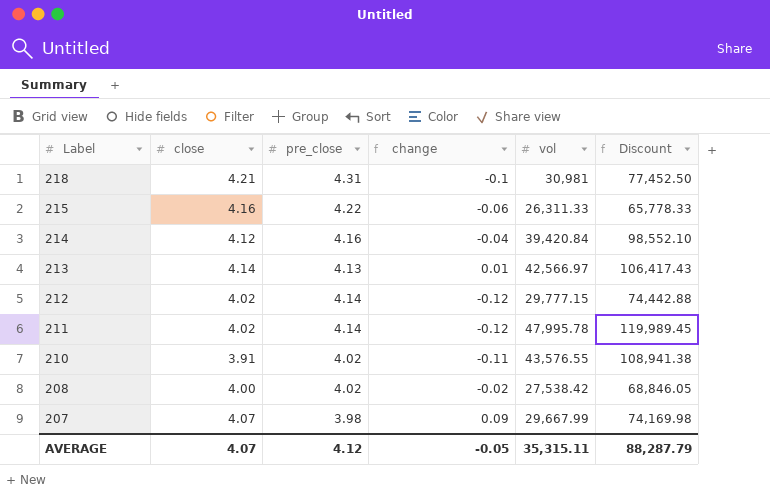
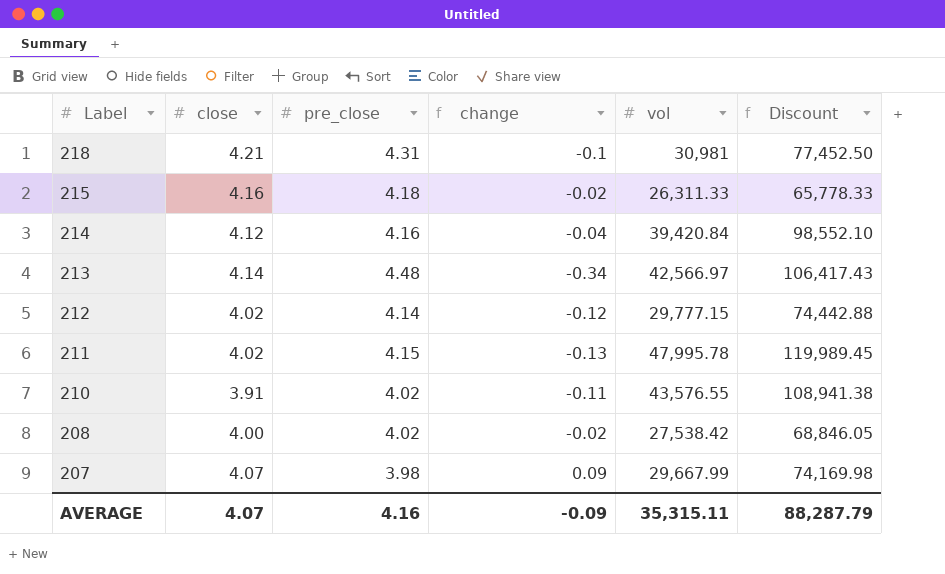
215 | pre_close: 4.22 -> 4.18
215 | change: -0.06 -> -0.02
213 | pre_close: 4.13 -> 4.48
213 | change: 0.01 -> -0.34
211 | pre_close: 4.14 -> 4.15
211 | change: -0.12 -> -0.13
AVERAGE | pre_close: 4.12 -> 4.16
AVERAGE | change: -0.05 -> -0.09

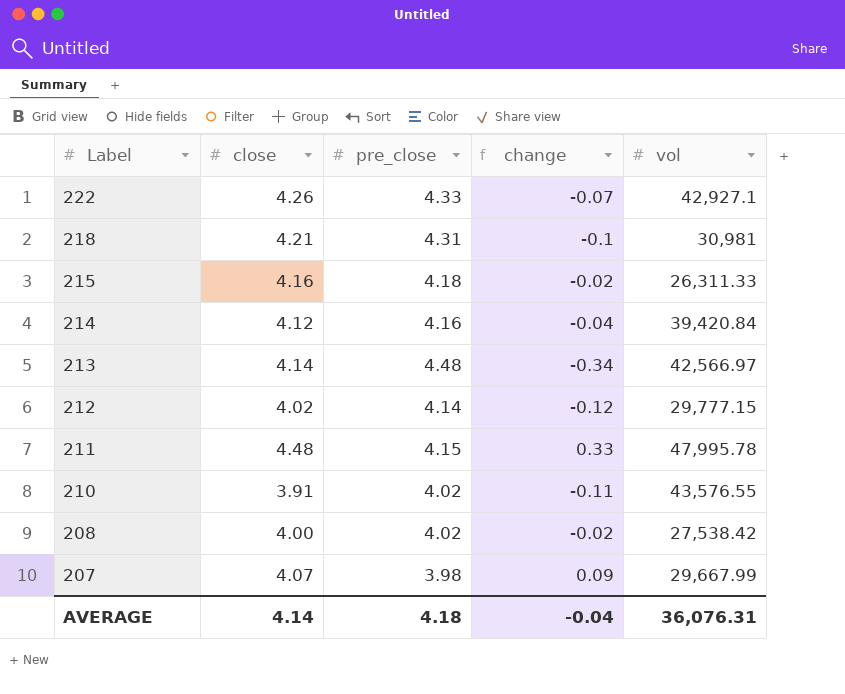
column Discount | formula: [vol] * 2.5 -> none
row 222: none -> 4.26 | 4.33 | -0.07 | 42,927.1
211 | close: 4.02 -> 4.48
211 | change: -0.13 -> 0.33
AVERAGE | close: 4.07 -> 4.14
AVERAGE | pre_close: 4.16 -> 4.18
AVERAGE | change: -0.09 -> -0.04
AVERAGE | vol: 35,315.11 -> 36,076.31

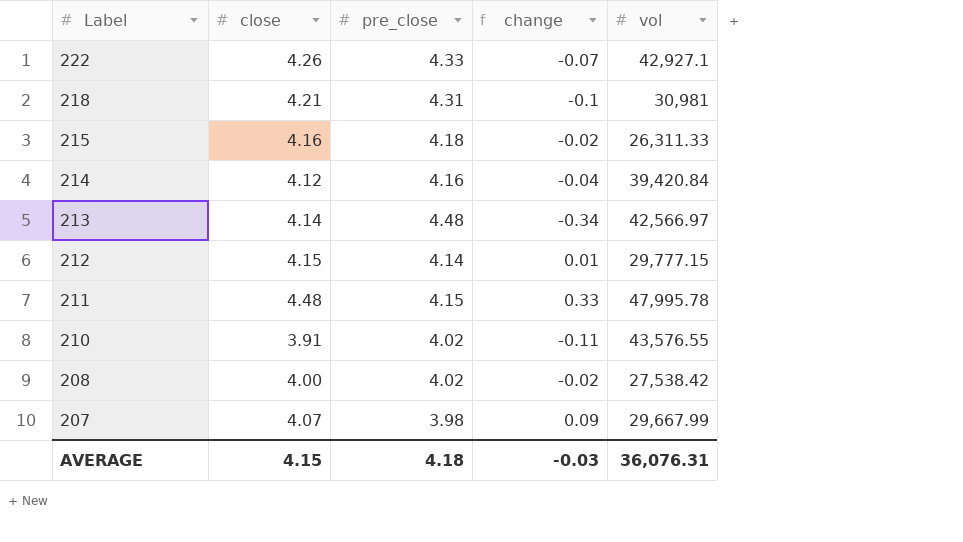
212 | close: 4.02 -> 4.15
212 | change: -0.12 -> 0.01
AVERAGE | close: 4.14 -> 4.15
AVERAGE | change: -0.04 -> -0.03

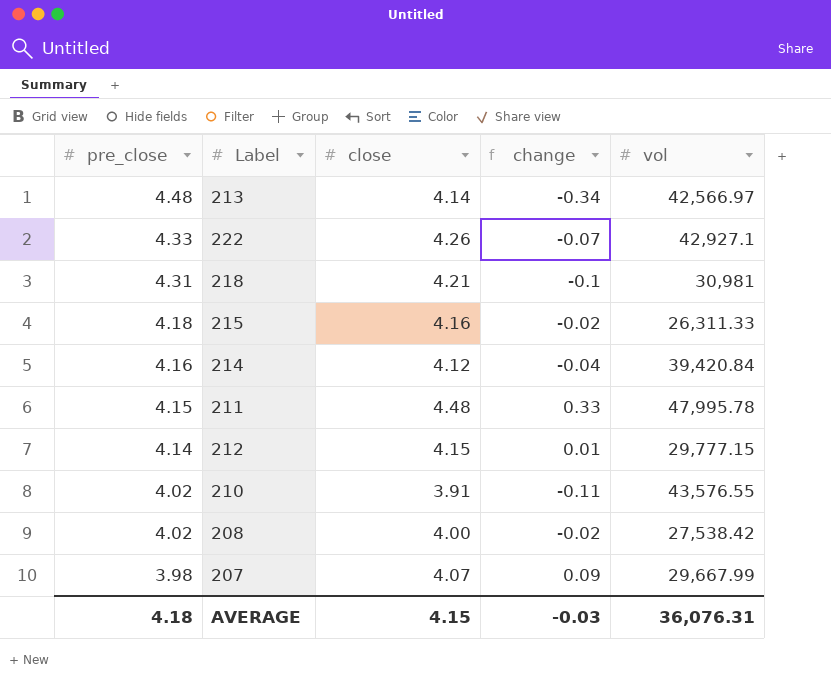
row order: Label descending -> pre_close descending
column pre_close | position: 3 -> 1

